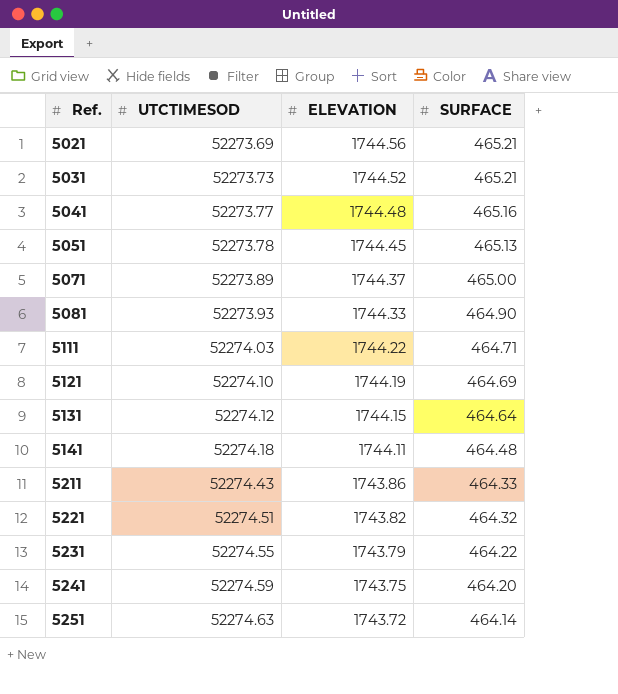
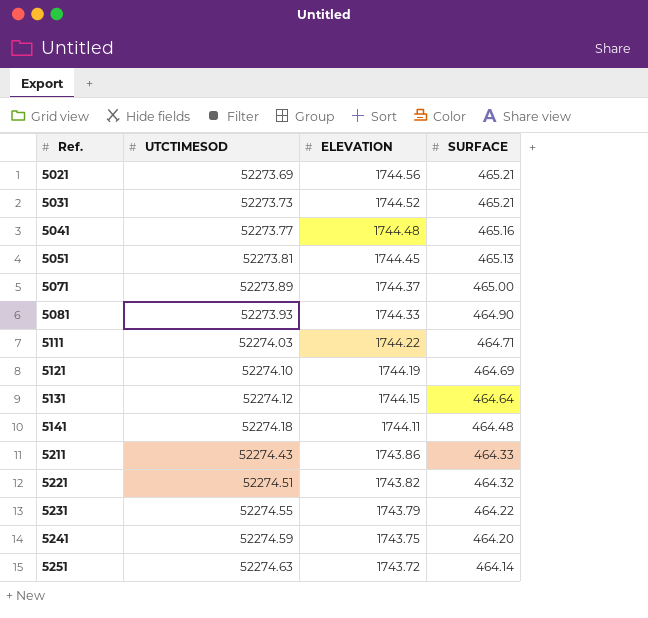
5051 | UTCTIMESOD: 52273.78 -> 52273.81

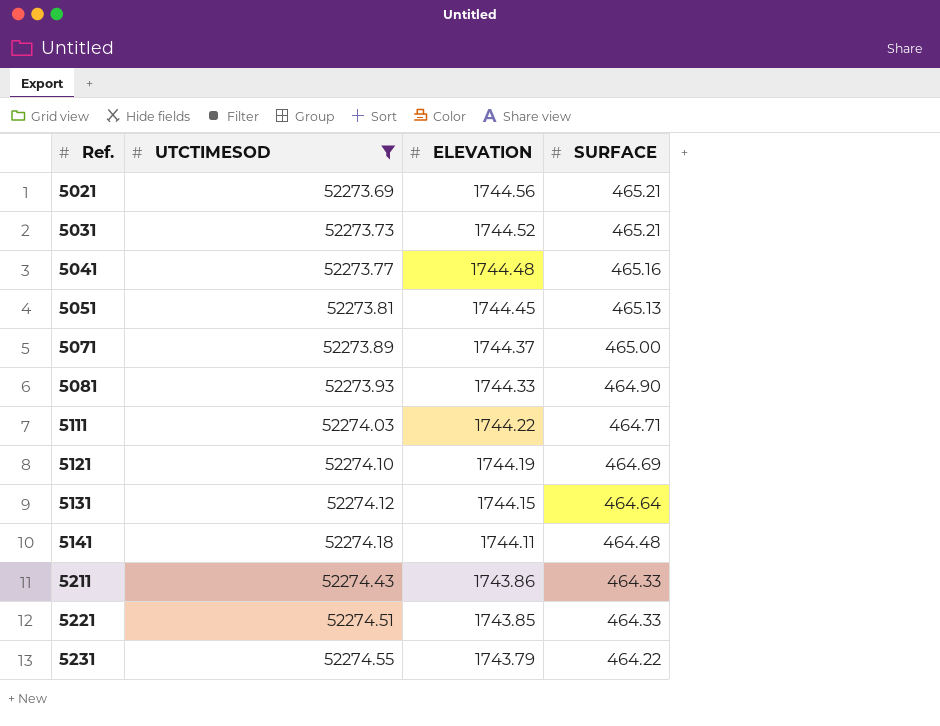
filter: none -> UTCTIMESOD <= 52274.55
5221 | ELEVATION: 1743.82 -> 1743.85
5221 | SURFACE: 464.32 -> 464.33

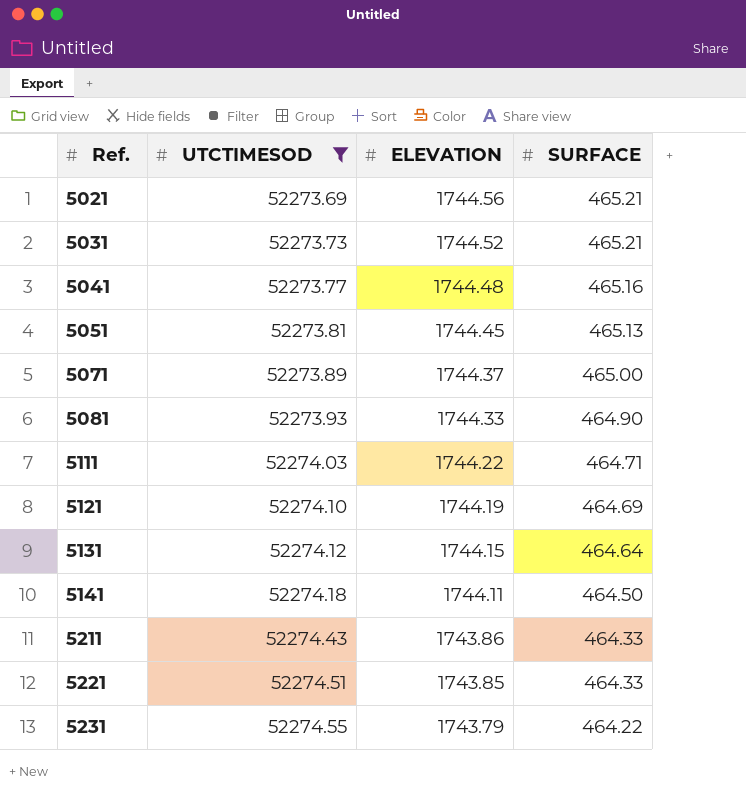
5141 | SURFACE: 464.48 -> 464.50

